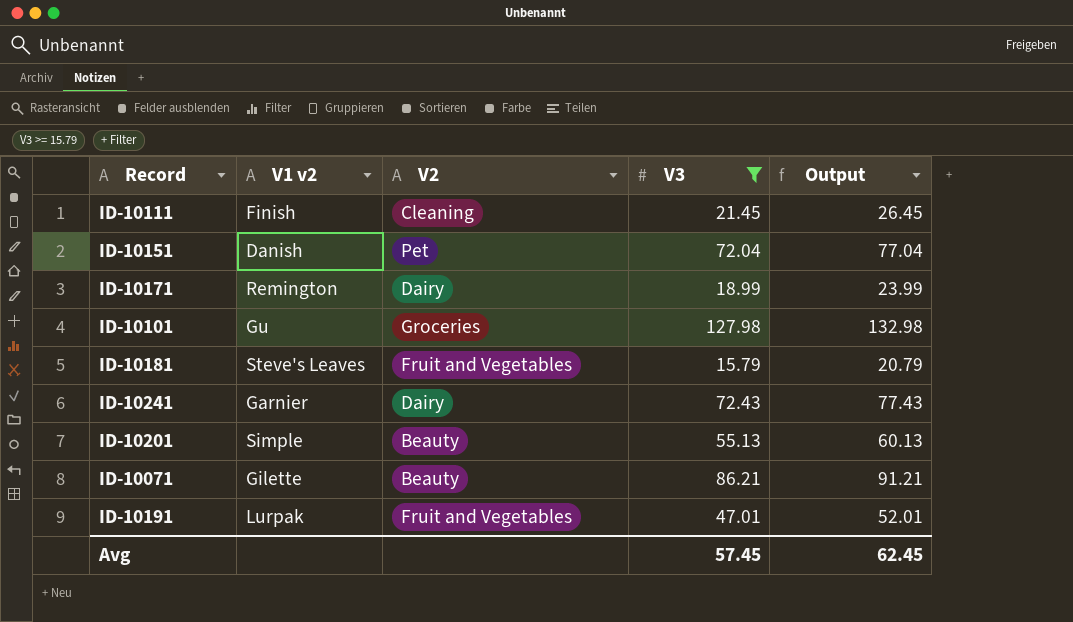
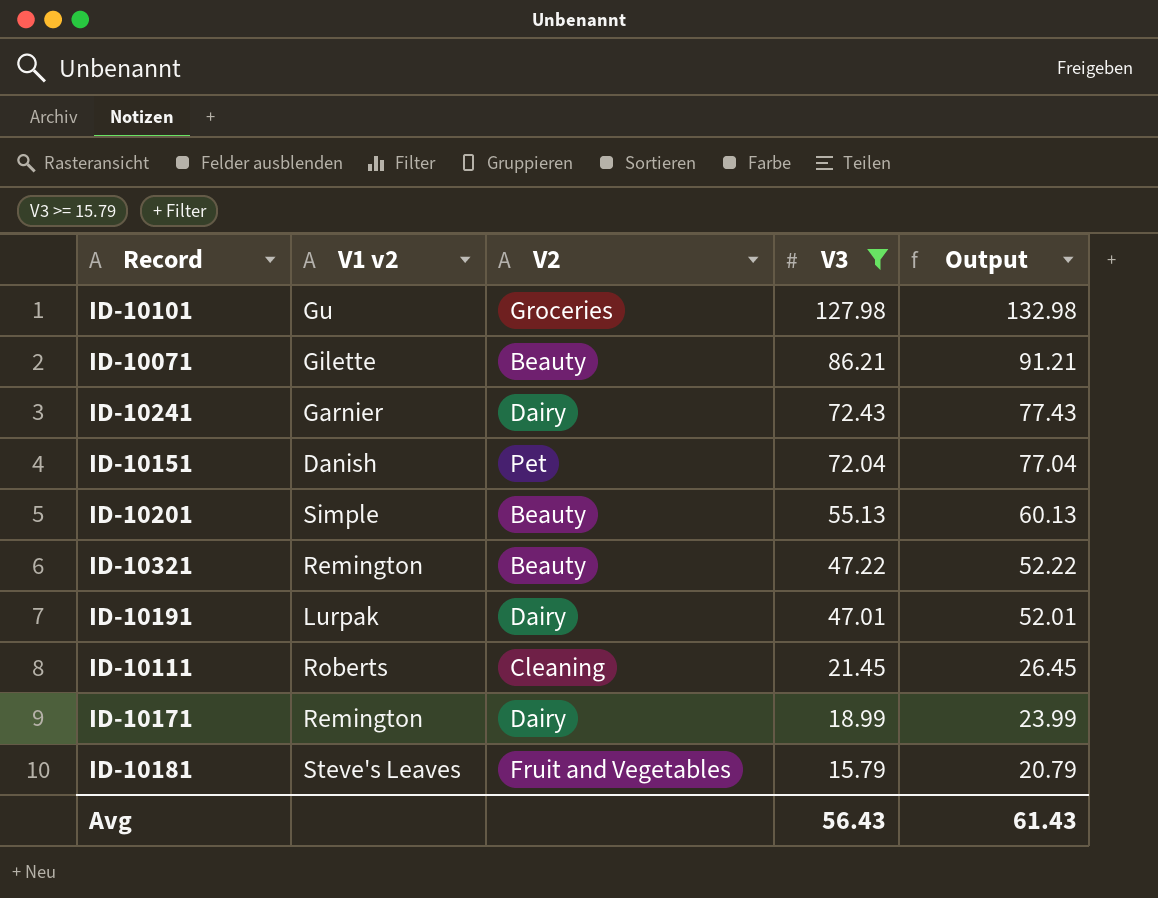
row order: none -> V3 descending
row ID-10321: none -> Remington | Beauty | 47.22 | 52.22
ID-10191 | V2: Fruit and Vegetables -> Dairy
ID-10111 | V1 v2: Finish -> Roberts
Avg | V3: 57.45 -> 56.43
Avg | Output: 62.45 -> 61.43

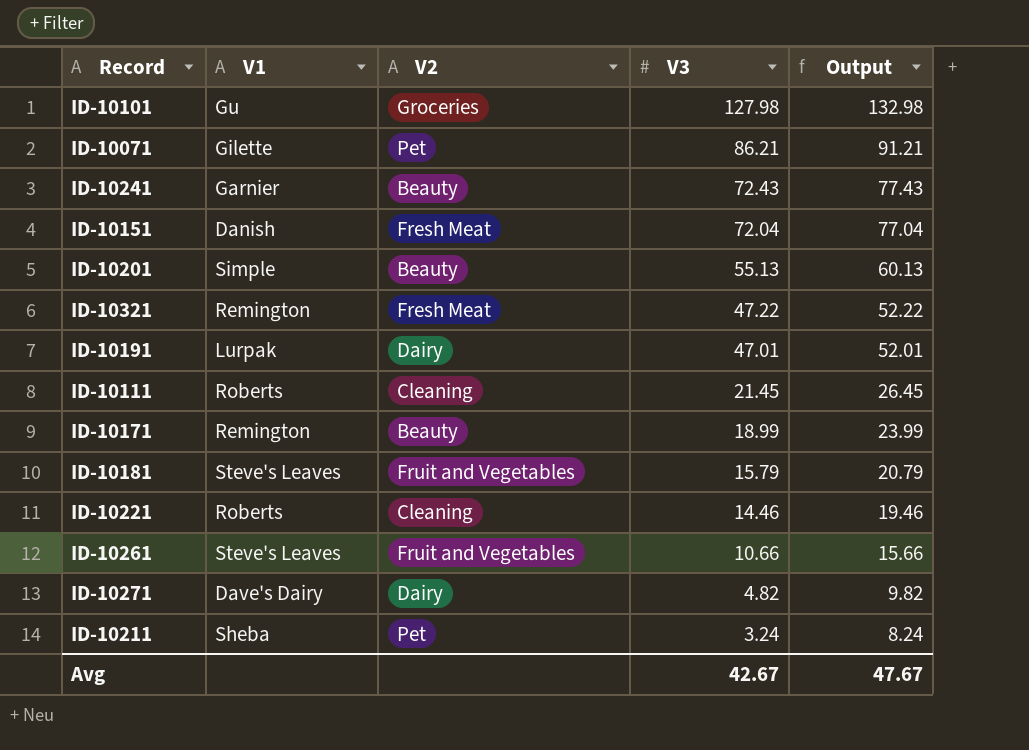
filter: V3 >= 15.79 -> none
column name: V1 v2 -> V1
ID-10071 | V2: Beauty -> Pet
ID-10241 | V2: Dairy -> Beauty
ID-10151 | V2: Pet -> Fresh Meat
ID-10321 | V2: Beauty -> Fresh Meat
ID-10171 | V2: Dairy -> Beauty
Avg | V3: 56.43 -> 42.67
Avg | Output: 61.43 -> 47.67

